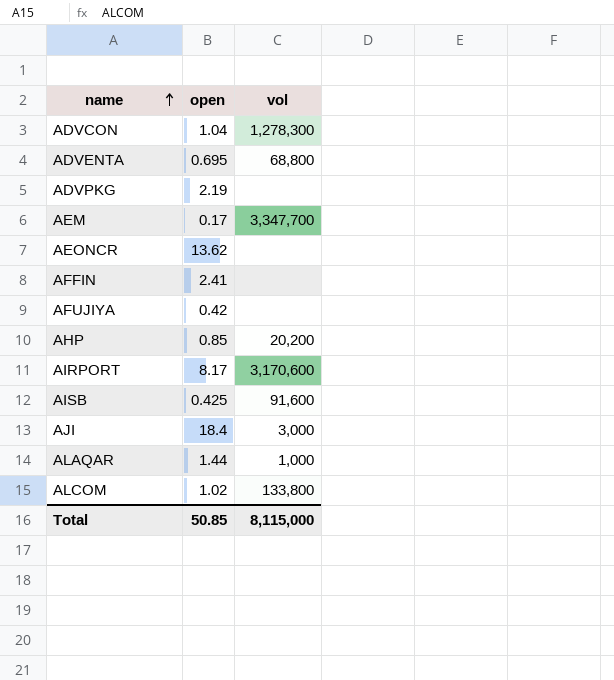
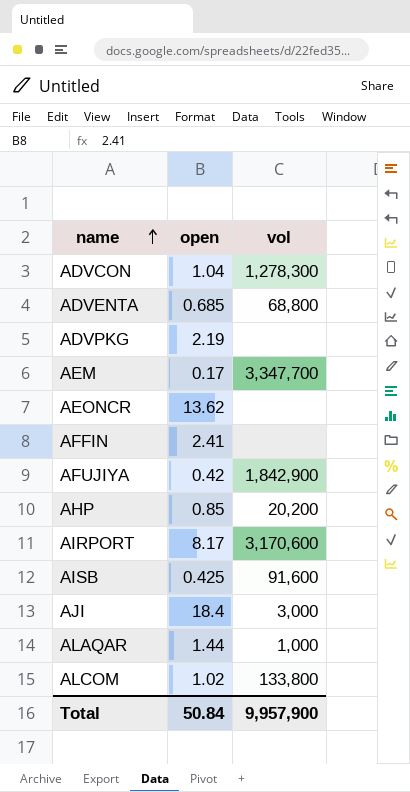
ADVENTA | open: 0.695 -> 0.685
AFUJIYA | vol: none -> 1,842,900
Total | open: 50.85 -> 50.84
Total | vol: 8,115,000 -> 9,957,900

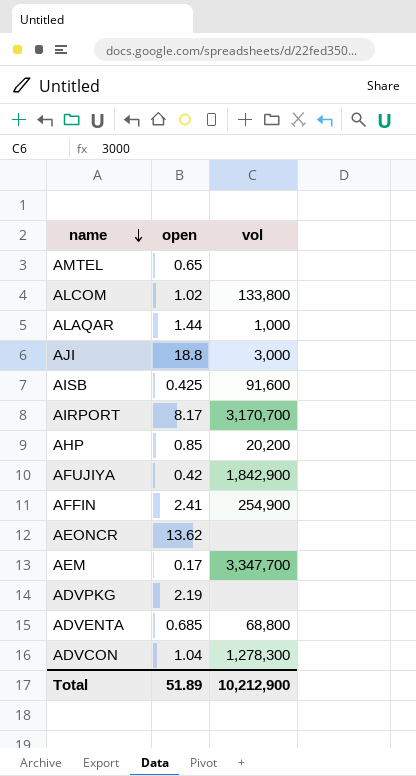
row order: name ascending -> name descending
row AMTEL: none -> 0.65 | none
AJI | open: 18.4 -> 18.8
AIRPORT | vol: 3,170,600 -> 3,170,700
AFFIN | vol: none -> 254,900
Total | open: 50.84 -> 51.89
Total | vol: 9,957,900 -> 10,212,900

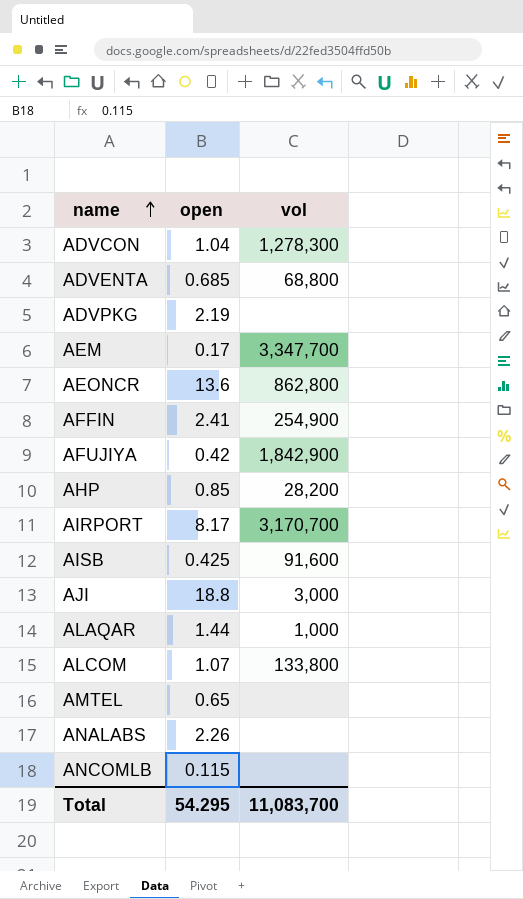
row order: name descending -> name ascending
AEONCR | open: 13.62 -> 13.6
AEONCR | vol: none -> 862,800
AHP | vol: 20,200 -> 28,200
ALCOM | open: 1.02 -> 1.07
row ANALABS: none -> 2.26 | none
row ANCOMLB: none -> 0.115 | none
Total | open: 51.89 -> 54.295
Total | vol: 10,212,900 -> 11,083,700

